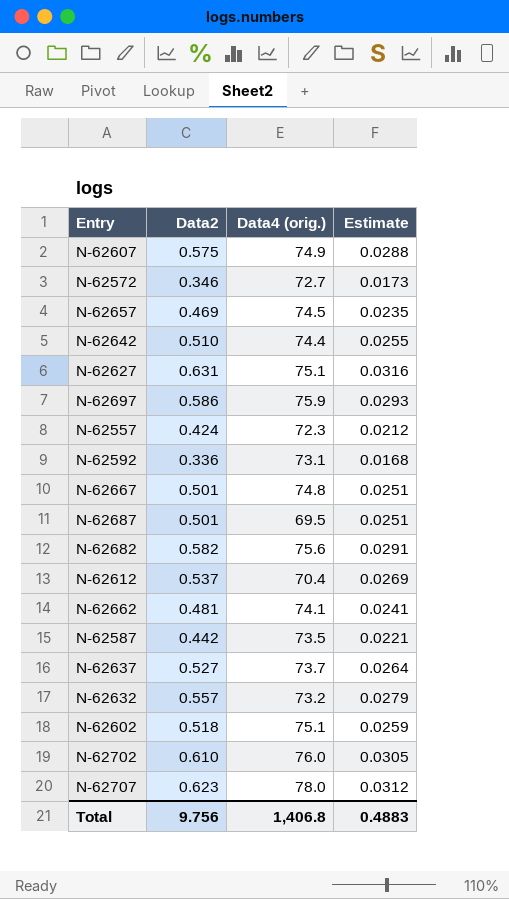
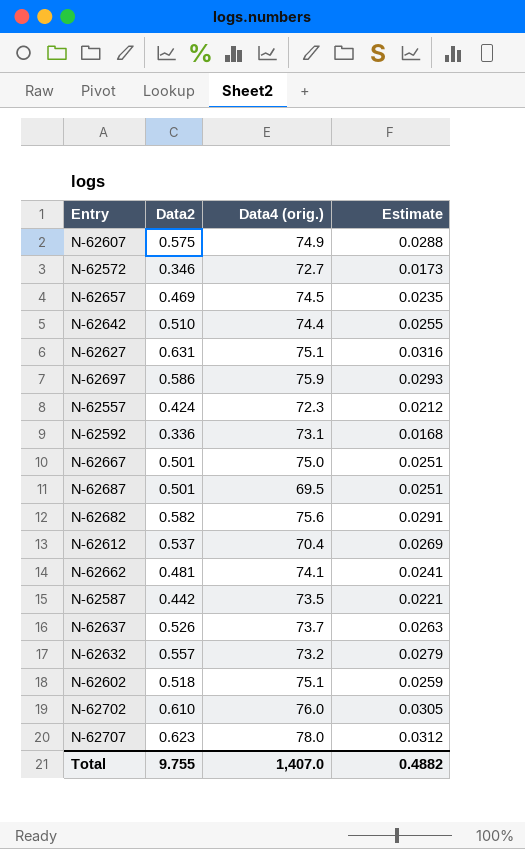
N-62667 | Data4 (orig.): 74.8 -> 75.0
N-62637 | Data2: 0.527 -> 0.526
N-62637 | Estimate: 0.0264 -> 0.0263
Total | Data2: 9.756 -> 9.755
Total | Data4 (orig.): 1,406.8 -> 1,407.0
Total | Estimate: 0.4883 -> 0.4882

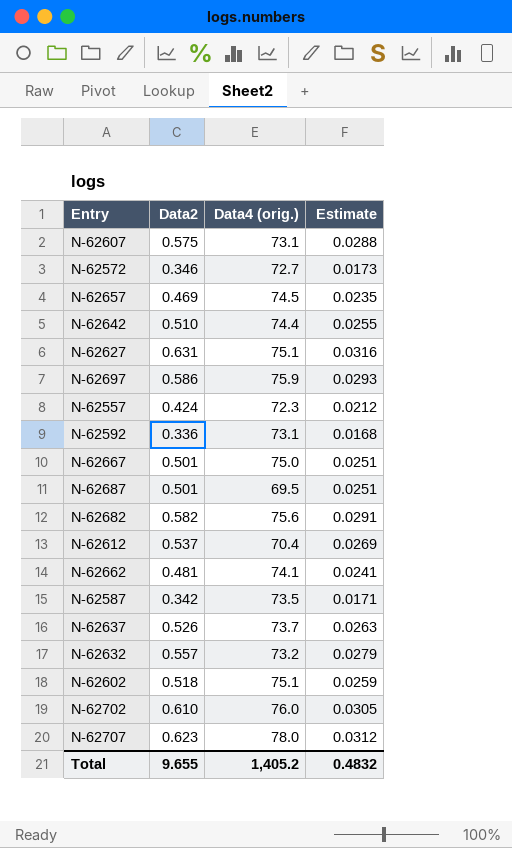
N-62607 | Data4 (orig.): 74.9 -> 73.1
N-62587 | Data2: 0.442 -> 0.342
N-62587 | Estimate: 0.0221 -> 0.0171
Total | Data2: 9.755 -> 9.655
Total | Data4 (orig.): 1,407.0 -> 1,405.2
Total | Estimate: 0.4882 -> 0.4832

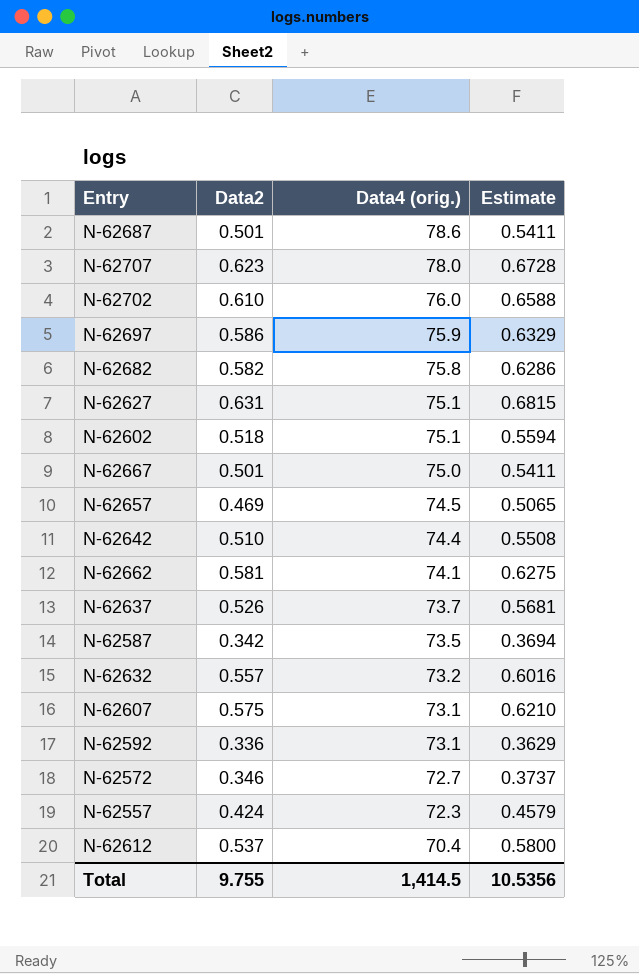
row order: none -> Data4 (orig.) descending
column Estimate | formula: [Data2] * 0.05 -> [Data2] * 1.08
N-62687 | Data4 (orig.): 69.5 -> 78.6
N-62682 | Data4 (orig.): 75.6 -> 75.8
N-62662 | Data2: 0.481 -> 0.581
Total | Data2: 9.655 -> 9.755
Total | Data4 (orig.): 1,405.2 -> 1,414.5
Total | Estimate: 0.4832 -> 10.5356

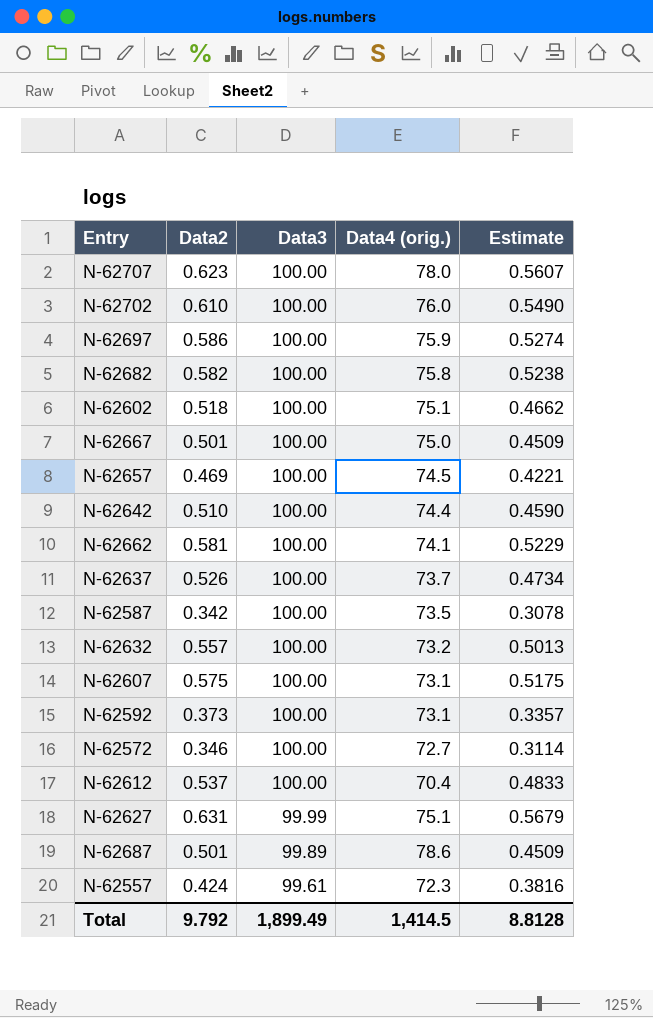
row order: Data4 (orig.) descending -> Data3 descending
column Data3 | position: none -> 3
column Estimate | formula: [Data2] * 1.08 -> [Data2] * 0.9
N-62592 | Data2: 0.336 -> 0.373
Total | Data2: 9.755 -> 9.792
Total | Estimate: 10.5356 -> 8.8128

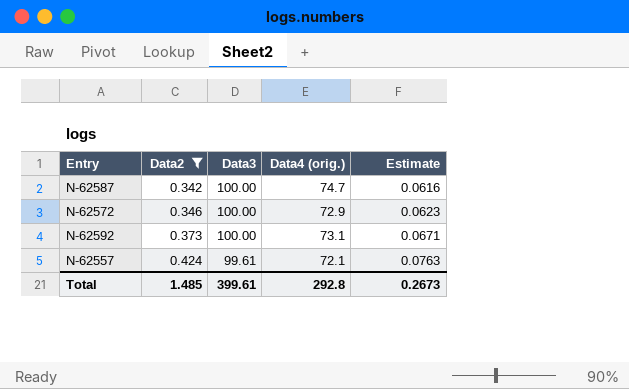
filter: none -> Data2 <= 0.424
row order: Data3 descending -> Data2 ascending
column Estimate | formula: [Data2] * 0.9 -> [Data2] * 0.18
N-62587 | Data4 (orig.): 73.5 -> 74.7
N-62572 | Data4 (orig.): 72.7 -> 72.9
N-62557 | Data4 (orig.): 72.3 -> 72.1
Total | Data2: 9.792 -> 1.485
Total | Data3: 1,899.49 -> 399.61
Total | Data4 (orig.): 1,414.5 -> 292.8
Total | Estimate: 8.8128 -> 0.2673

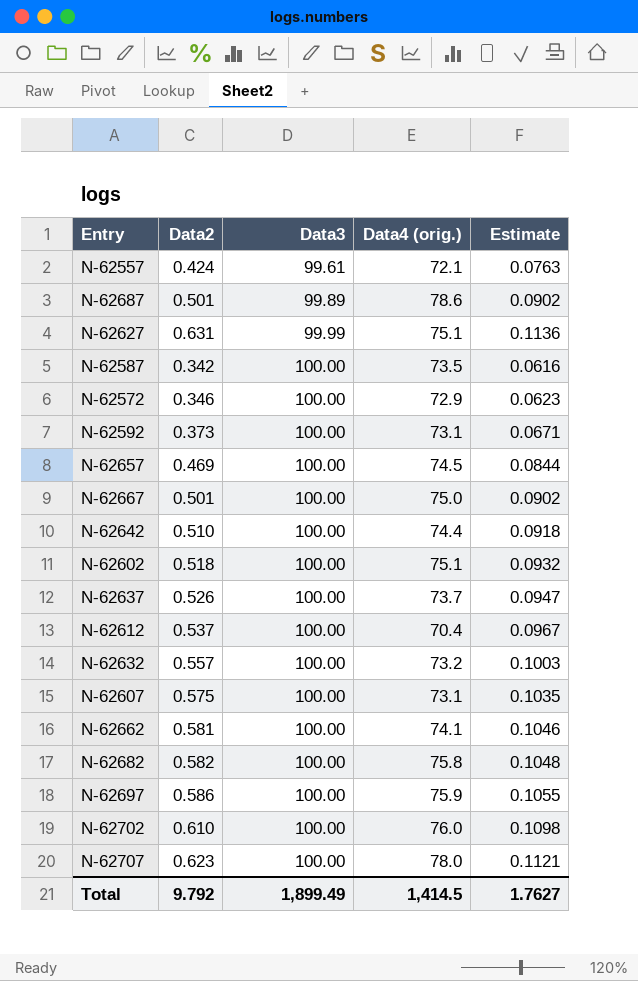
filter: Data2 <= 0.424 -> none
row order: Data2 ascending -> Data3 ascending
N-62587 | Data4 (orig.): 74.7 -> 73.5
Total | Data2: 1.485 -> 9.792
Total | Data3: 399.61 -> 1,899.49
Total | Data4 (orig.): 292.8 -> 1,414.5
Total | Estimate: 0.2673 -> 1.7627

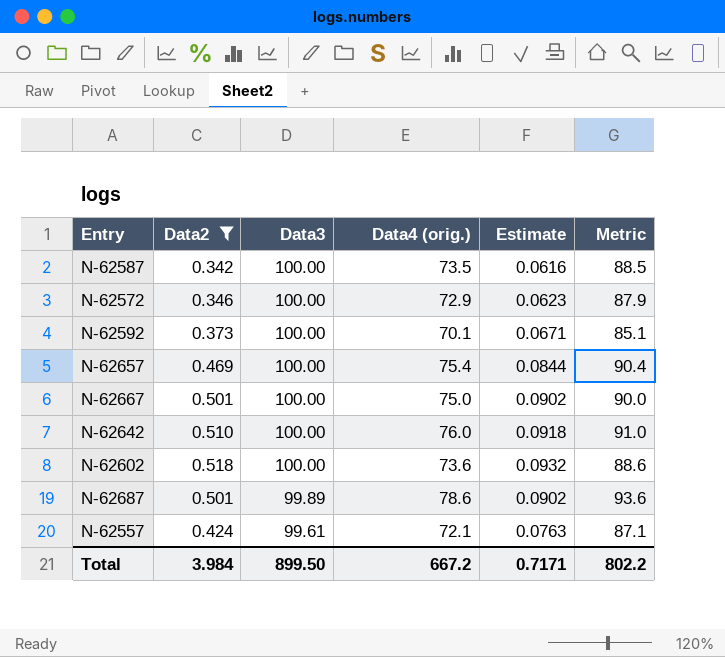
filter: none -> Data2 <= 0.518
row order: Data3 ascending -> Data3 descending
column Metric | formula: none -> [Data4 (orig.)] + 15
N-62592 | Data4 (orig.): 73.1 -> 70.1
N-62657 | Data4 (orig.): 74.5 -> 75.4
N-62642 | Data4 (orig.): 74.4 -> 76.0
N-62602 | Data4 (orig.): 75.1 -> 73.6
Total | Data2: 9.792 -> 3.984
Total | Data3: 1,899.49 -> 899.50
Total | Data4 (orig.): 1,414.5 -> 667.2
Total | Estimate: 1.7627 -> 0.7171

